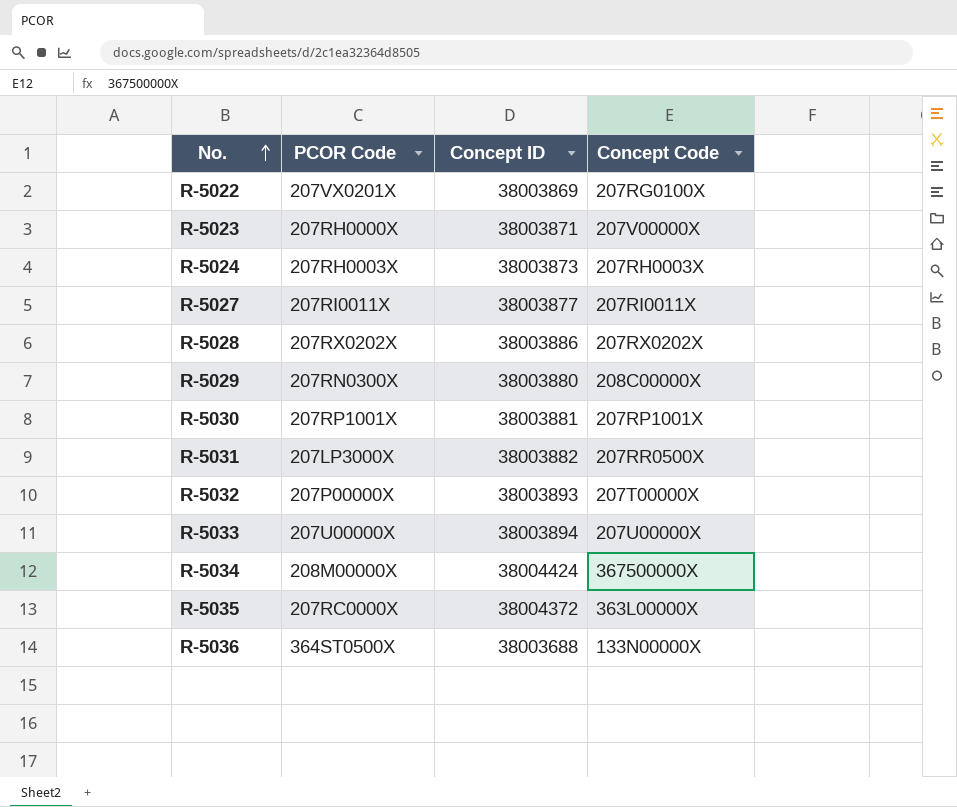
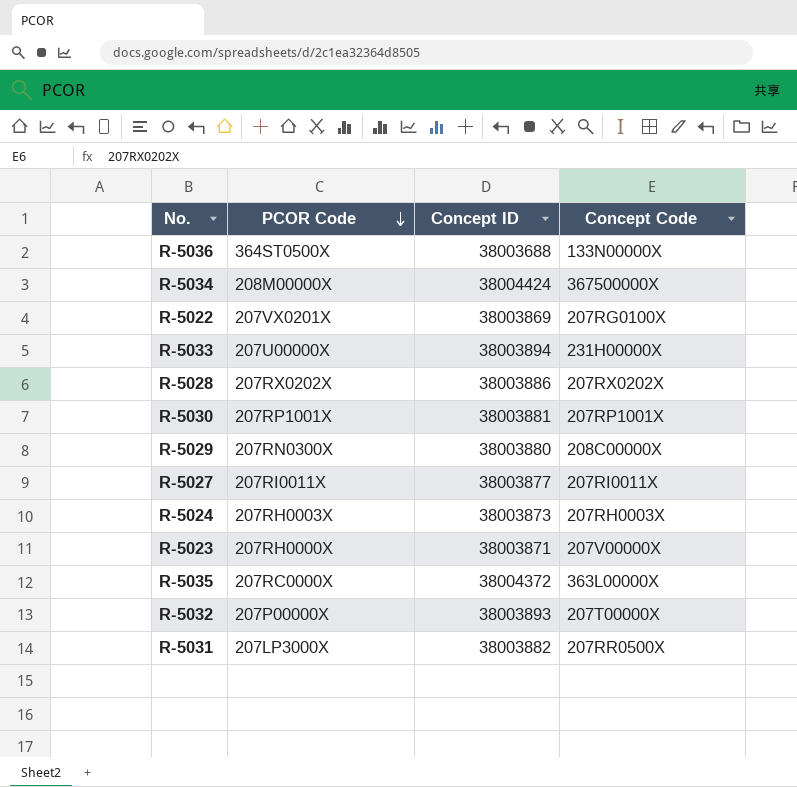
row order: No. ascending -> PCOR Code descending
R-5033 | Concept Code: 207U00000X -> 231H00000X

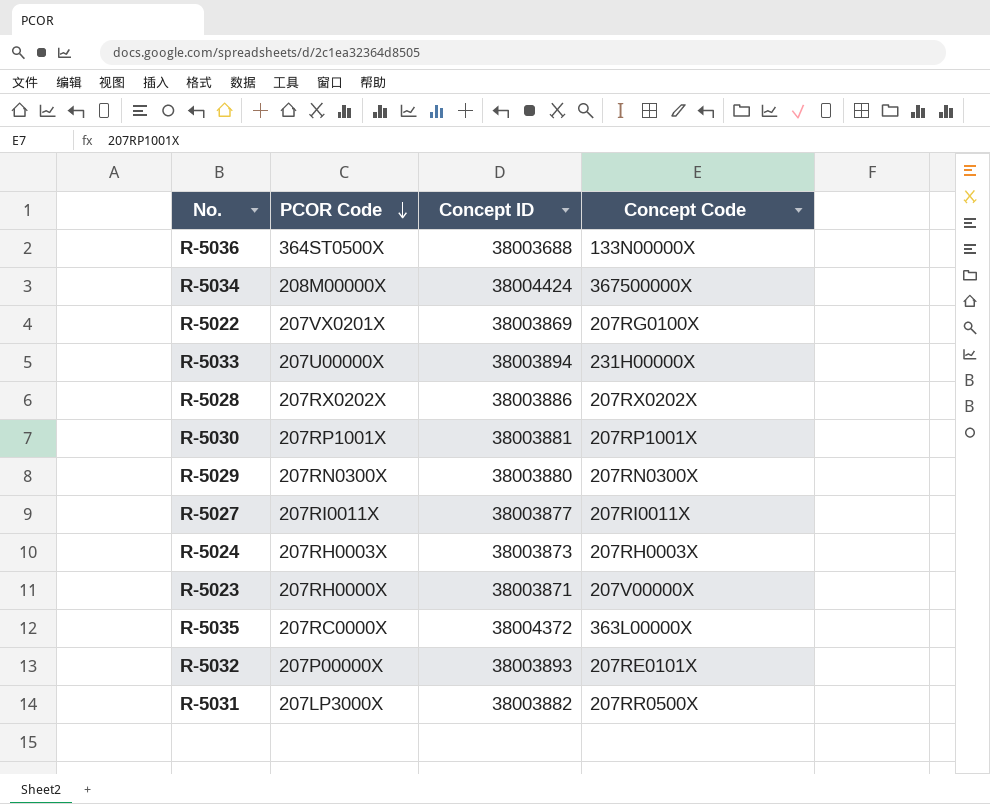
R-5029 | Concept Code: 208C00000X -> 207RN0300X
R-5032 | Concept Code: 207T00000X -> 207RE0101X

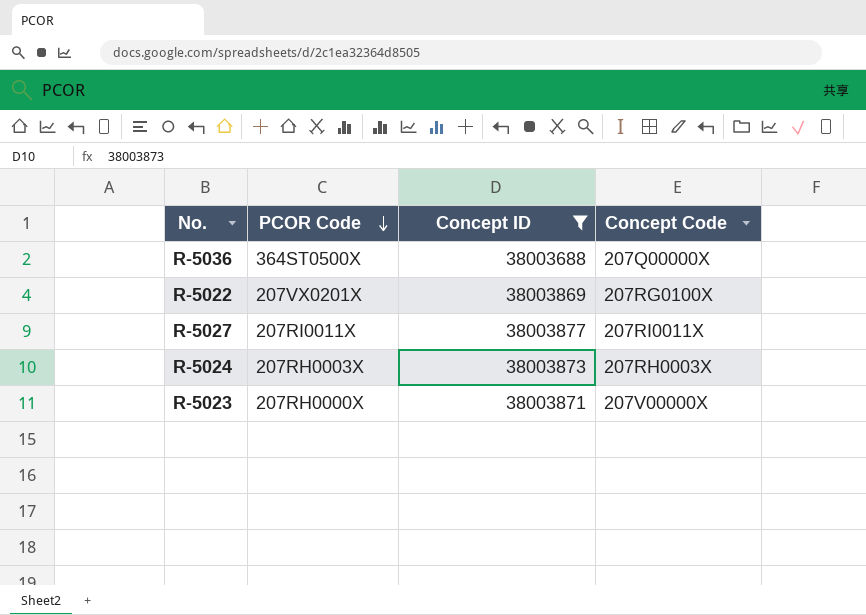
filter: none -> Concept ID <= 38003877
R-5036 | Concept Code: 133N00000X -> 207Q00000X

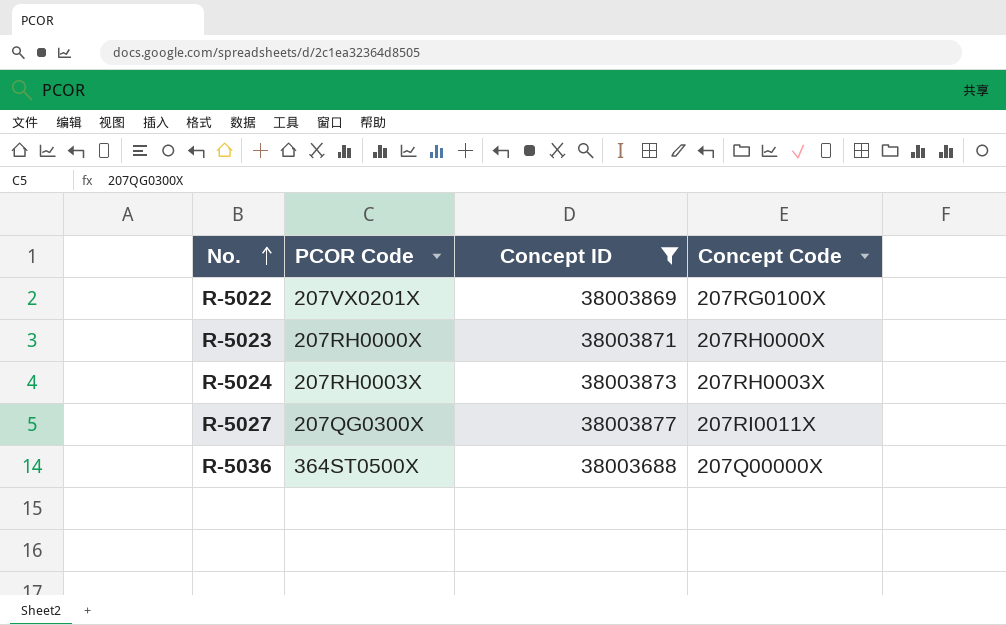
row order: PCOR Code descending -> No. ascending
R-5023 | Concept Code: 207V00000X -> 207RH0000X
R-5027 | PCOR Code: 207RI0011X -> 207QG0300X

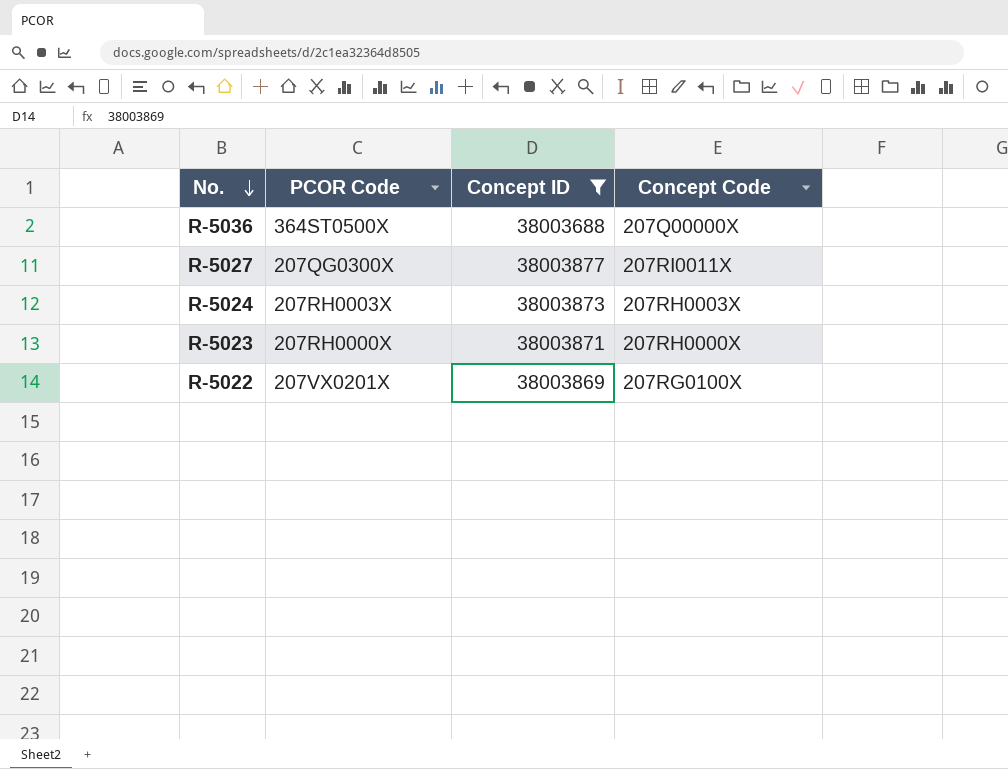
row order: No. ascending -> No. descending

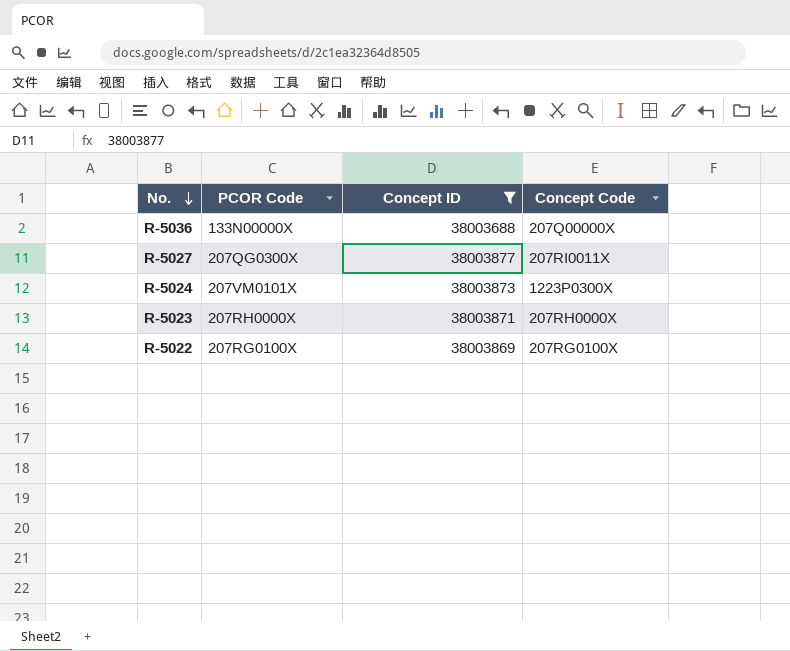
R-5036 | PCOR Code: 364ST0500X -> 133N00000X
R-5024 | PCOR Code: 207RH0003X -> 207VM0101X
R-5024 | Concept Code: 207RH0003X -> 1223P0300X
R-5022 | PCOR Code: 207VX0201X -> 207RG0100X

